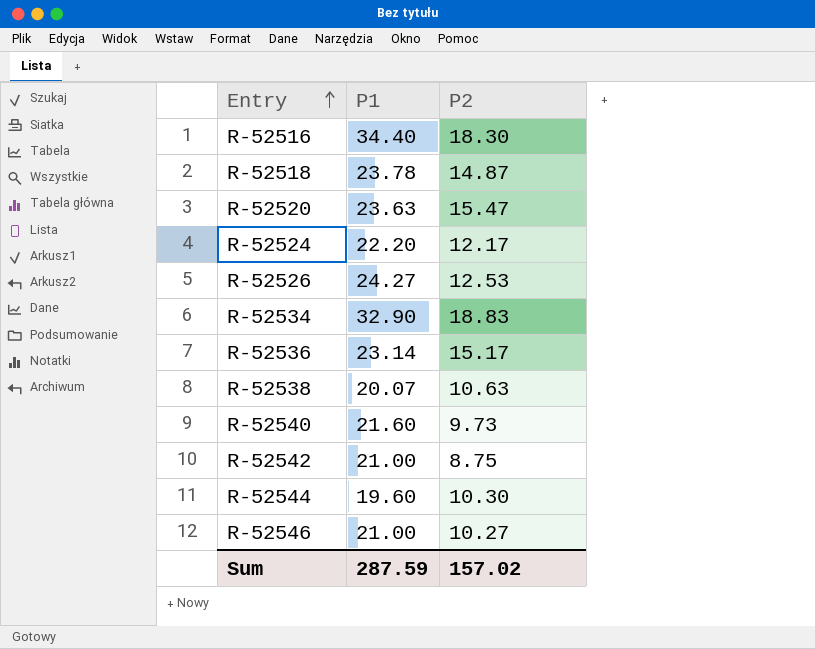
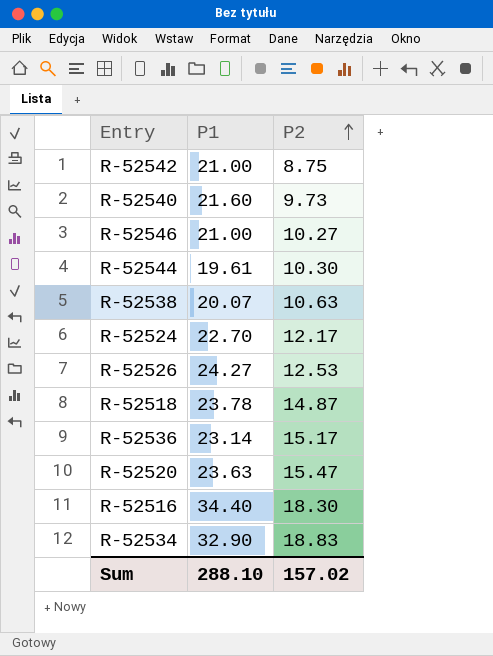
row order: Entry ascending -> P2 ascending
R-52544 | P1: 19.60 -> 19.61
R-52524 | P1: 22.20 -> 22.70
Sum | P1: 287.59 -> 288.10

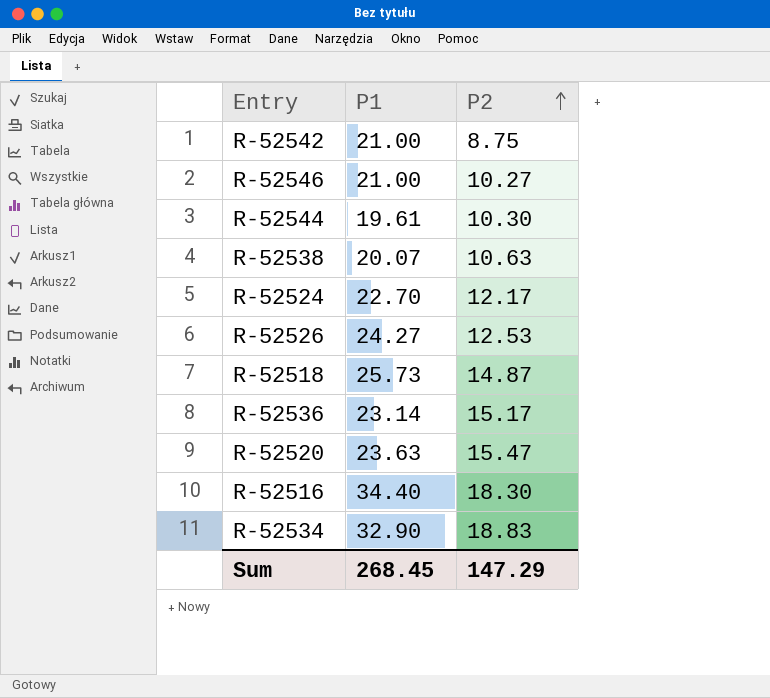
row R-52540: 21.60 | 9.73 -> none
R-52518 | P1: 23.78 -> 25.73
Sum | P1: 288.10 -> 268.45
Sum | P2: 157.02 -> 147.29

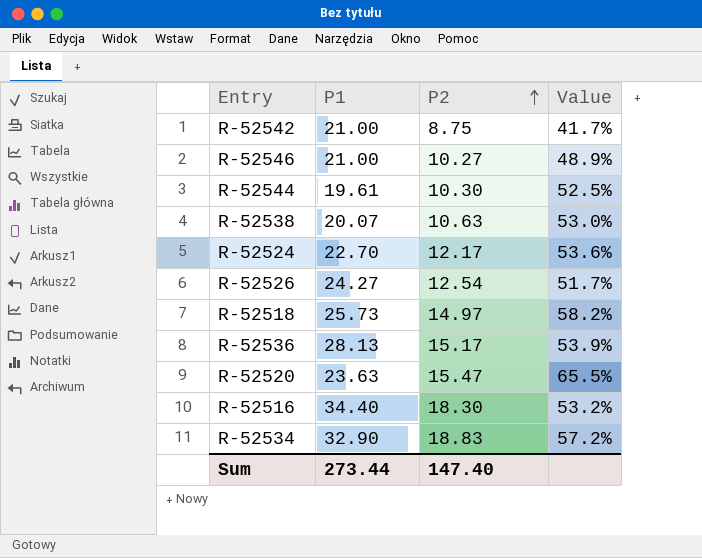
column Value | formula: none -> [P2] / [P1]
R-52526 | P2: 12.53 -> 12.54
R-52518 | P2: 14.87 -> 14.97
R-52536 | P1: 23.14 -> 28.13
Sum | P1: 268.45 -> 273.44
Sum | P2: 147.29 -> 147.40

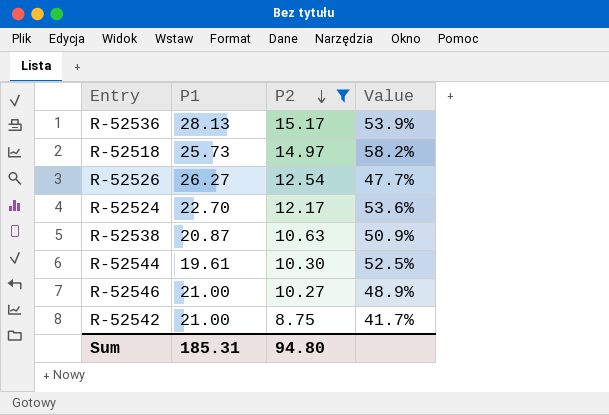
filter: none -> P2 <= 15.17
row order: P2 ascending -> P2 descending
R-52526 | P1: 24.27 -> 26.27
R-52526 | Value: 51.7% -> 47.7%
R-52538 | P1: 20.07 -> 20.87
R-52538 | Value: 53.0% -> 50.9%
Sum | P1: 273.44 -> 185.31
Sum | P2: 147.40 -> 94.80

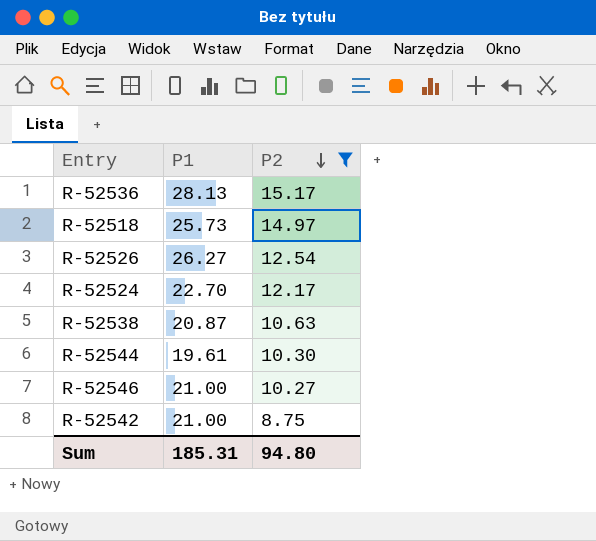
column Value | formula: [P2] / [P1] -> none

